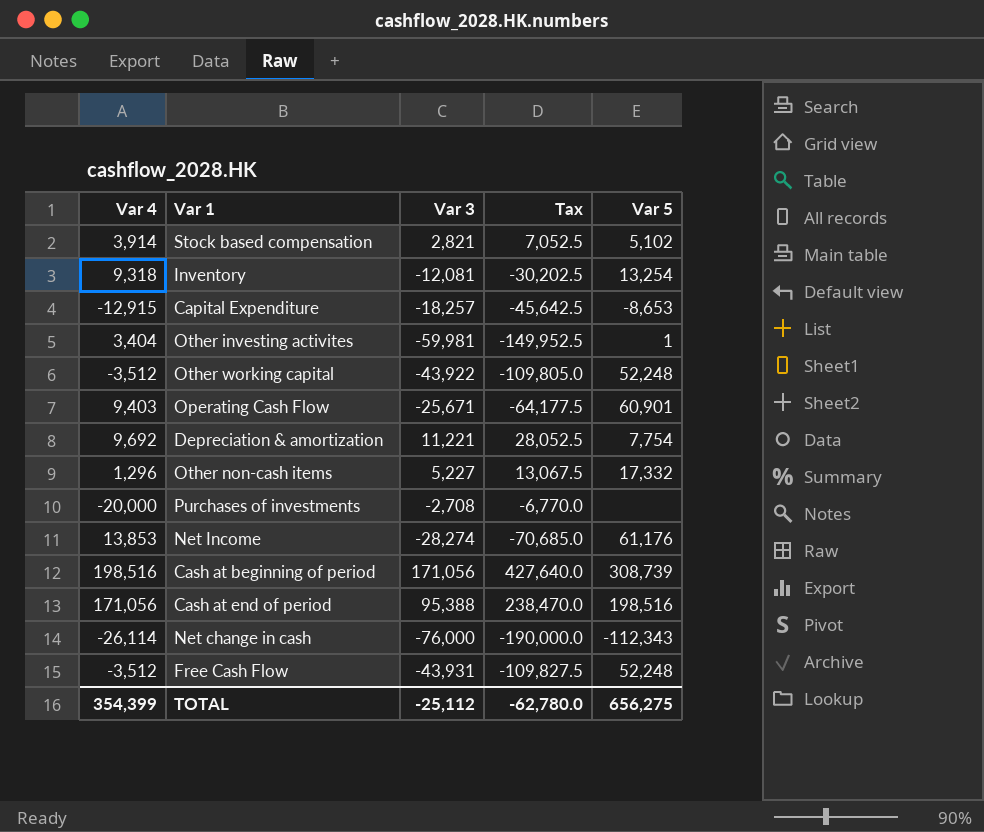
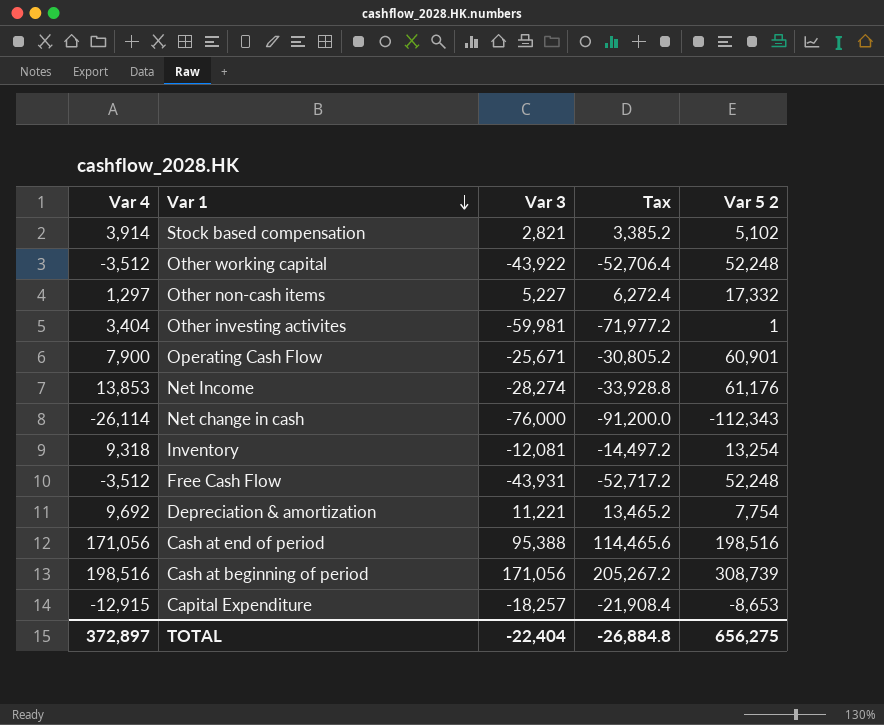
row order: none -> Var 1 descending
column Tax | formula: [Var 3] * 2.5 -> [Var 3] * 1.2
column name: Var 5 -> Var 5 2
row Purchases of investments: -20,000 | -2,708 | -6,770.0 | none -> none
Other non-cash items | Var 4: 1,296 -> 1,297
Operating Cash Flow | Var 4: 9,403 -> 7,900
TOTAL | Var 4: 354,399 -> 372,897
TOTAL | Var 3: -25,112 -> -22,404
TOTAL | Tax: -62,780.0 -> -26,884.8

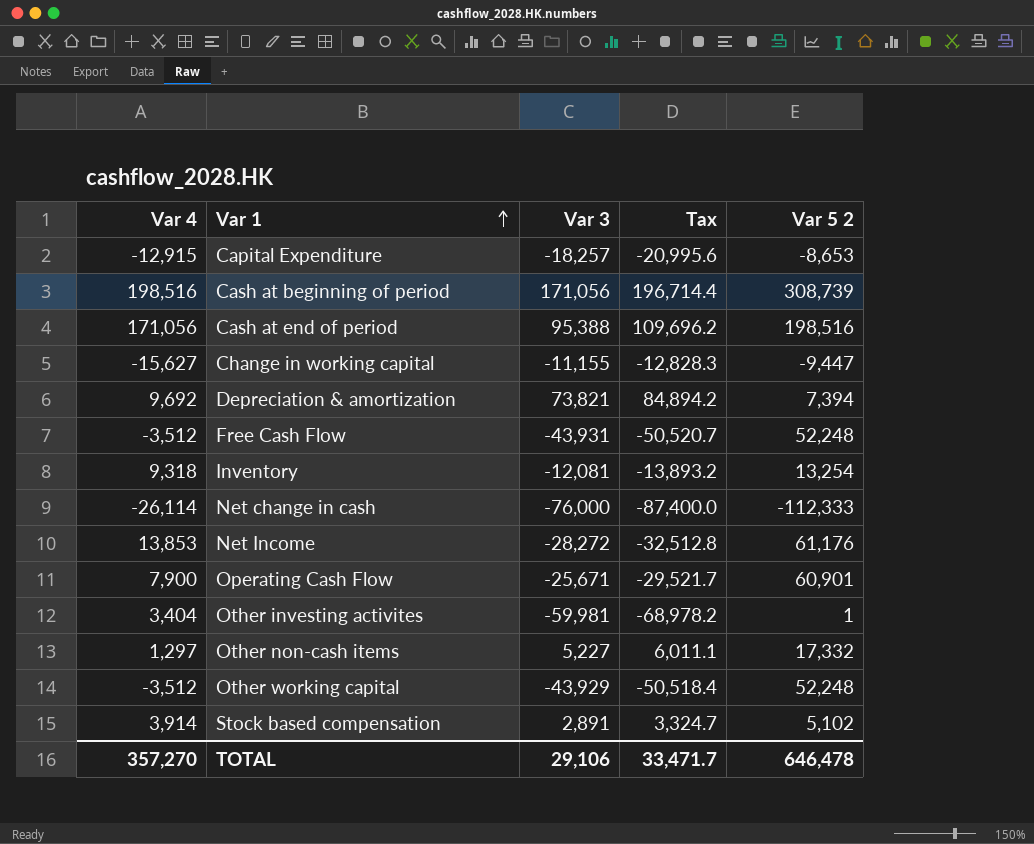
row order: Var 1 descending -> Var 1 ascending
column Tax | formula: [Var 3] * 1.2 -> [Var 3] * 1.15
row Change in working capital: none -> -15,627 | -11,155 | -12,828.3 | -9,447
Depreciation & amortization | Var 3: 11,221 -> 73,821
Depreciation & amortization | Var 5 2: 7,754 -> 7,394
Net change in cash | Var 5 2: -112,343 -> -112,333
Net Income | Var 3: -28,274 -> -28,272
Other working capital | Var 3: -43,922 -> -43,929
Stock based compensation | Var 3: 2,821 -> 2,891
TOTAL | Var 4: 372,897 -> 357,270
TOTAL | Var 3: -22,404 -> 29,106
TOTAL | Tax: -26,884.8 -> 33,471.7
TOTAL | Var 5 2: 656,275 -> 646,478

